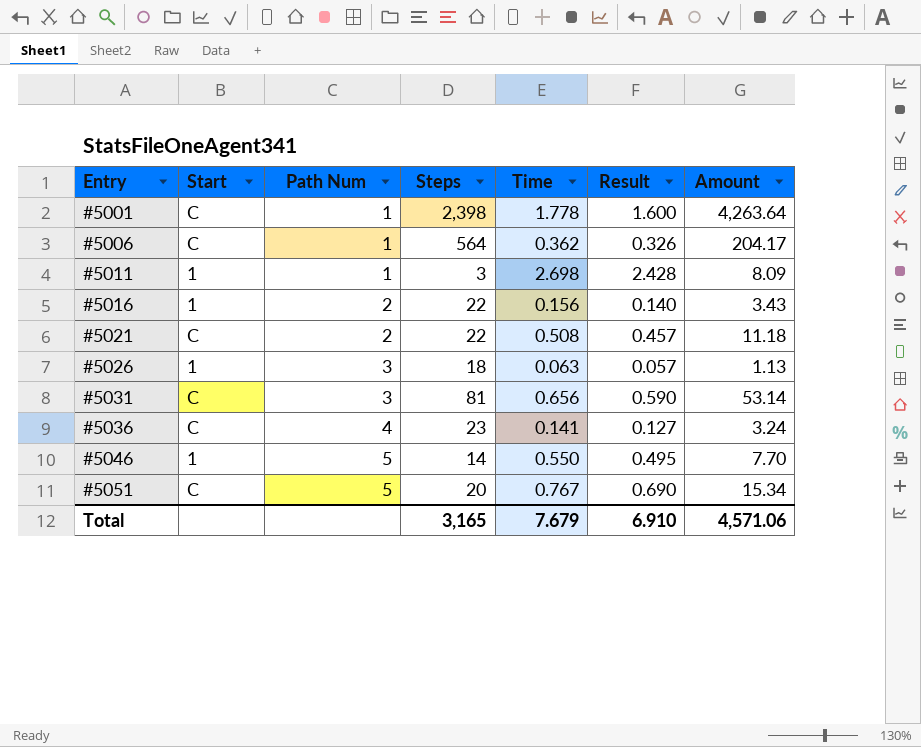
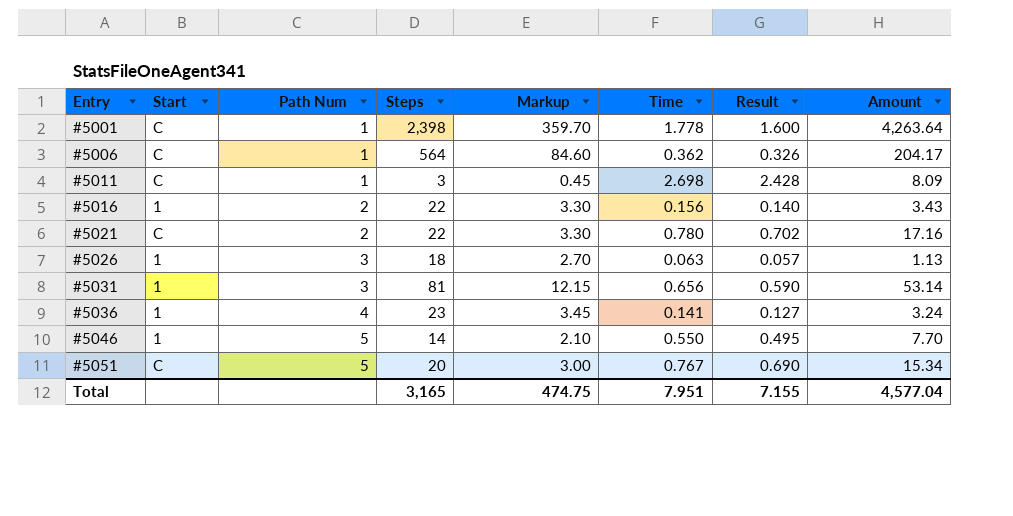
column Markup | formula: none -> [Steps] * 0.15
#5011 | Start: 1 -> C
#5021 | Time: 0.508 -> 0.780
#5021 | Result: 0.457 -> 0.702
#5021 | Amount: 11.18 -> 17.16
#5031 | Start: C -> 1
#5036 | Start: C -> 1
Total | Time: 7.679 -> 7.951
Total | Result: 6.910 -> 7.155
Total | Amount: 4,571.06 -> 4,577.04

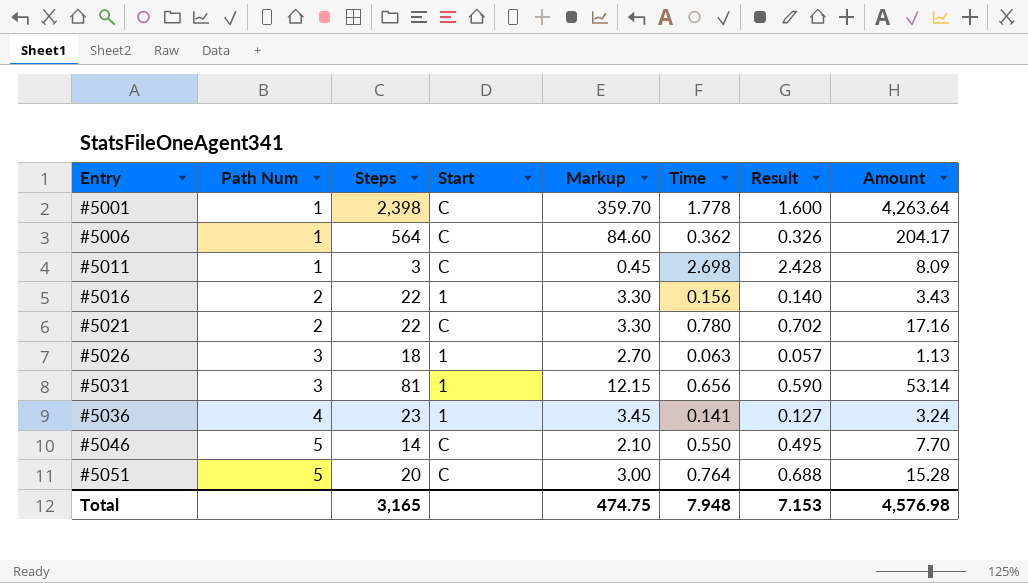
column Start | position: 2 -> 4
#5046 | Start: 1 -> C
#5051 | Time: 0.767 -> 0.764
#5051 | Result: 0.690 -> 0.688
#5051 | Amount: 15.34 -> 15.28
Total | Time: 7.951 -> 7.948
Total | Result: 7.155 -> 7.153
Total | Amount: 4,577.04 -> 4,576.98

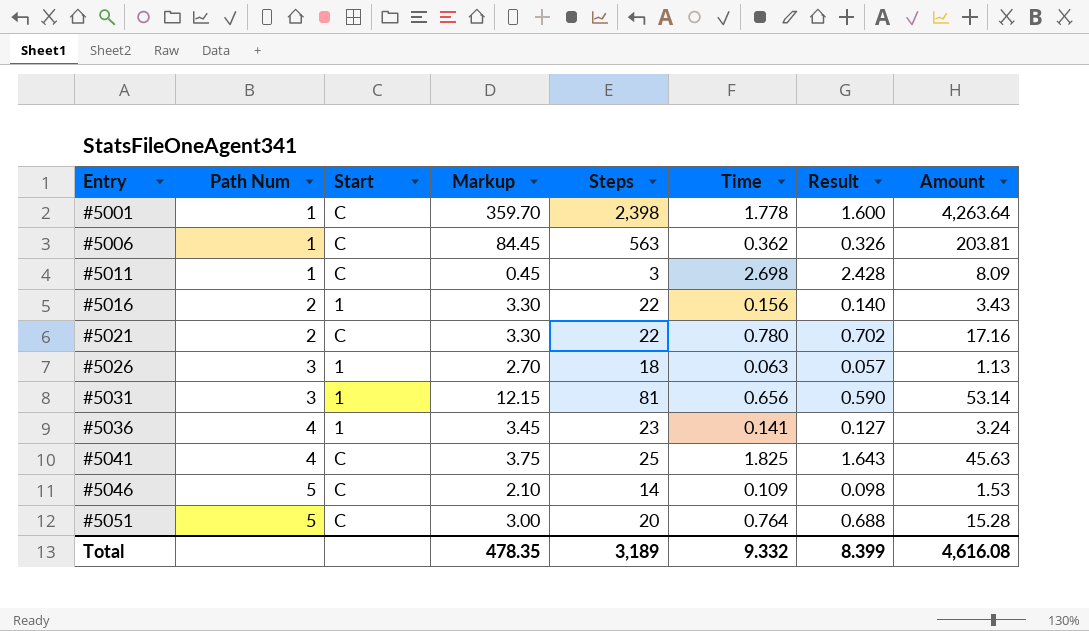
column Steps | position: 3 -> 5
#5006 | Markup: 84.60 -> 84.45
#5006 | Steps: 564 -> 563
#5006 | Amount: 204.17 -> 203.81
row #5041: none -> 4 | C | 3.75 | 25 | 1.825 | 1.643 | 45.63
#5046 | Time: 0.550 -> 0.109
#5046 | Result: 0.495 -> 0.098
#5046 | Amount: 7.70 -> 1.53
Total | Markup: 474.75 -> 478.35
Total | Steps: 3,165 -> 3,189
Total | Time: 7.948 -> 9.332
Total | Result: 7.153 -> 8.399
Total | Amount: 4,576.98 -> 4,616.08

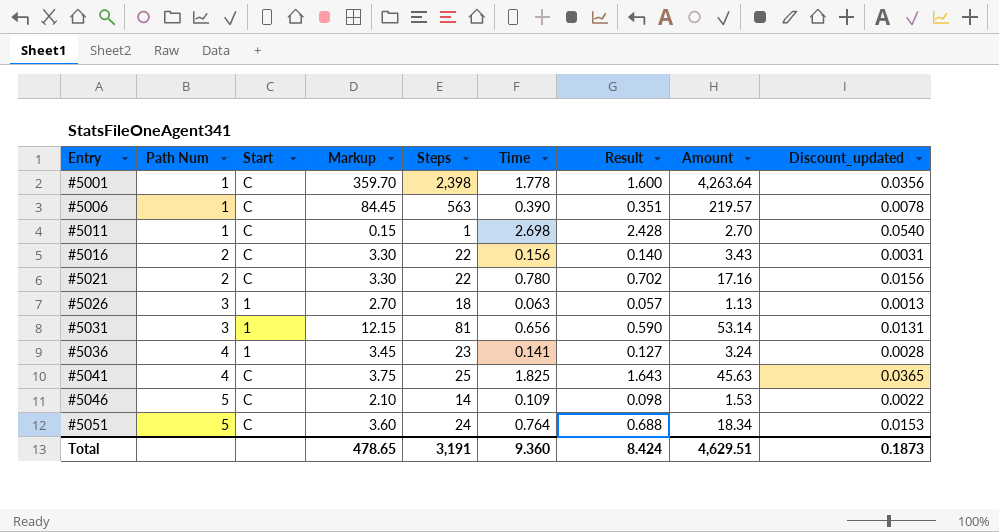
column Discount_updated | formula: none -> [Time] * 0.02
#5006 | Time: 0.362 -> 0.390
#5006 | Result: 0.326 -> 0.351
#5006 | Amount: 203.81 -> 219.57
#5011 | Markup: 0.45 -> 0.15
#5011 | Steps: 3 -> 1
#5011 | Amount: 8.09 -> 2.70
#5016 | Start: 1 -> C
#5051 | Markup: 3.00 -> 3.60
#5051 | Steps: 20 -> 24
#5051 | Amount: 15.28 -> 18.34
Total | Markup: 478.35 -> 478.65
Total | Steps: 3,189 -> 3,191
Total | Time: 9.332 -> 9.360
Total | Result: 8.399 -> 8.424
Total | Amount: 4,616.08 -> 4,629.51

